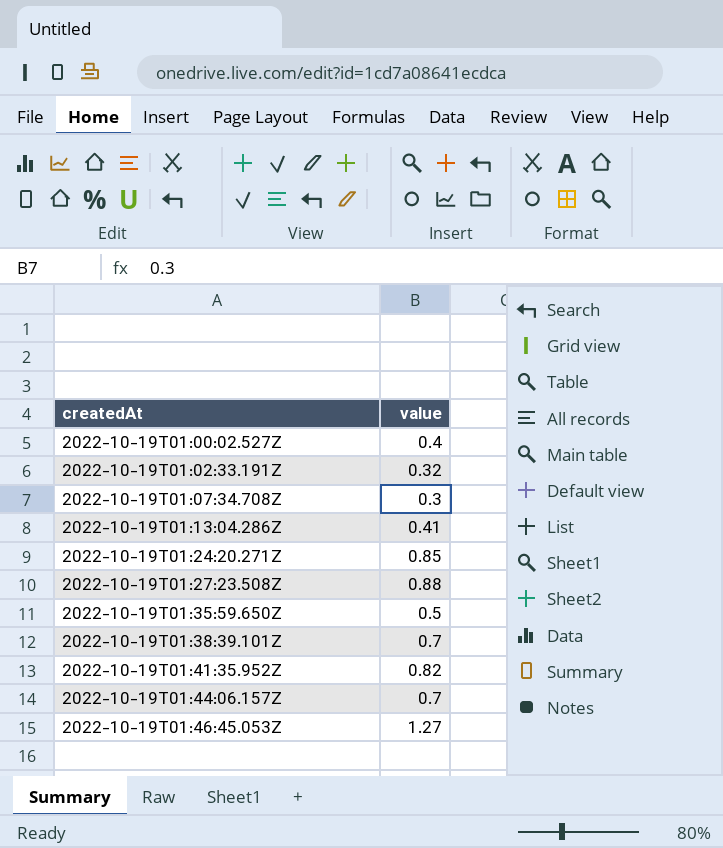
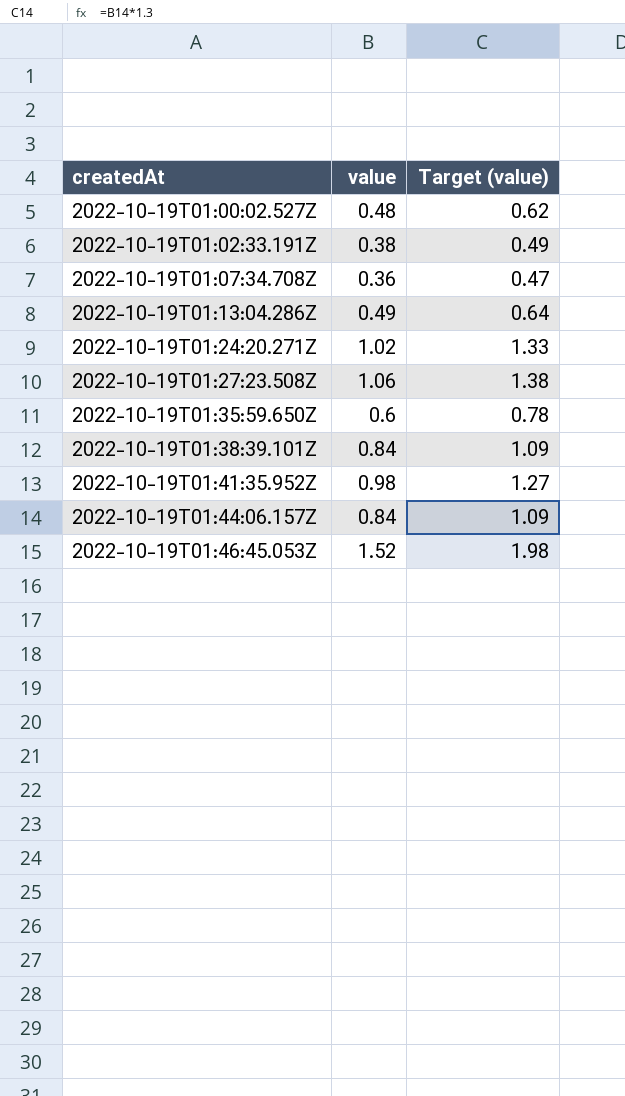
column Target (value) | formula: none -> [value] * 1.3
2022-10-19T01:00:02.527Z | value: 0.4 -> 0.48
2022-10-19T01:02:33.191Z | value: 0.32 -> 0.38
2022-10-19T01:07:34.708Z | value: 0.3 -> 0.36
2022-10-19T01:13:04.286Z | value: 0.41 -> 0.49
2022-10-19T01:24:20.271Z | value: 0.85 -> 1.02
2022-10-19T01:27:23.508Z | value: 0.88 -> 1.06
2022-10-19T01:35:59.650Z | value: 0.5 -> 0.6
2022-10-19T01:38:39.101Z | value: 0.7 -> 0.84
2022-10-19T01:41:35.952Z | value: 0.82 -> 0.98
2022-10-19T01:44:06.157Z | value: 0.7 -> 0.84
2022-10-19T01:46:45.053Z | value: 1.27 -> 1.52

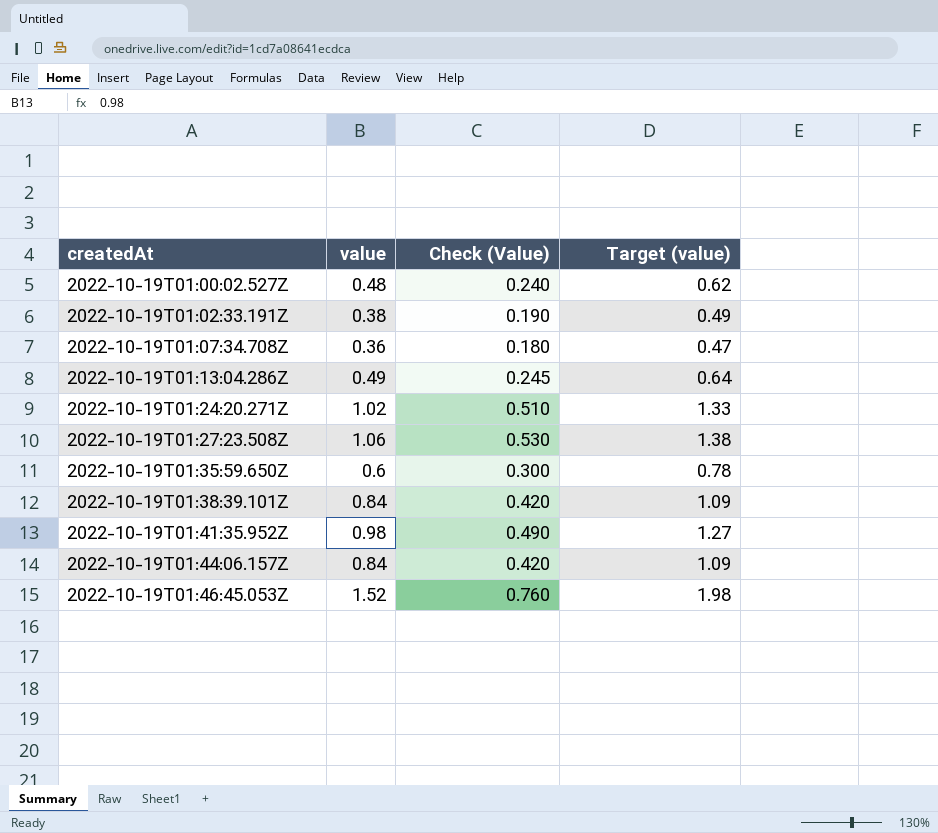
column Check (Value) | formula: none -> [value] * 0.5

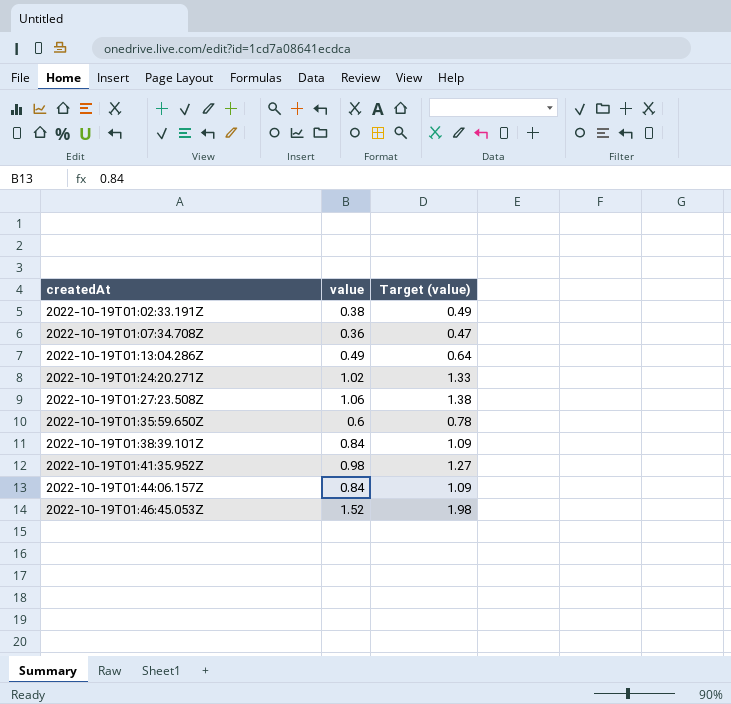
column Check (Value) | formula: [value] * 0.5 -> none
row 2022-10-19T01:00:02.527Z: 0.48 | 0.240 | 0.62 -> none

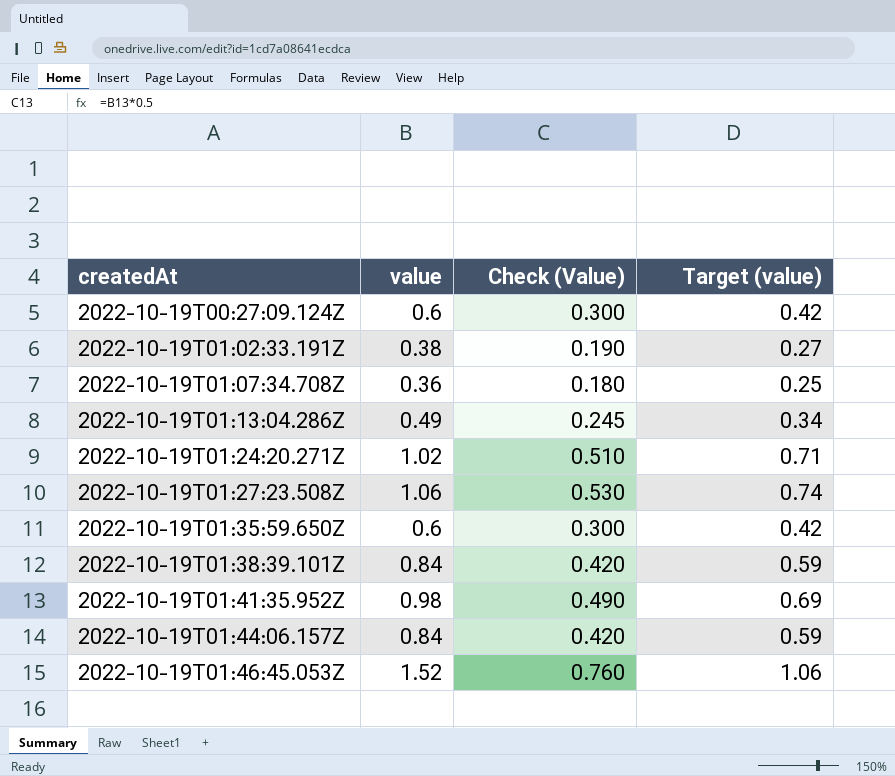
column Check (Value) | formula: none -> [value] * 0.5
column Target (value) | formula: [value] * 1.3 -> [value] * 0.7
row 2022-10-19T00:27:09.124Z: none -> 0.6 | 0.300 | 0.42

